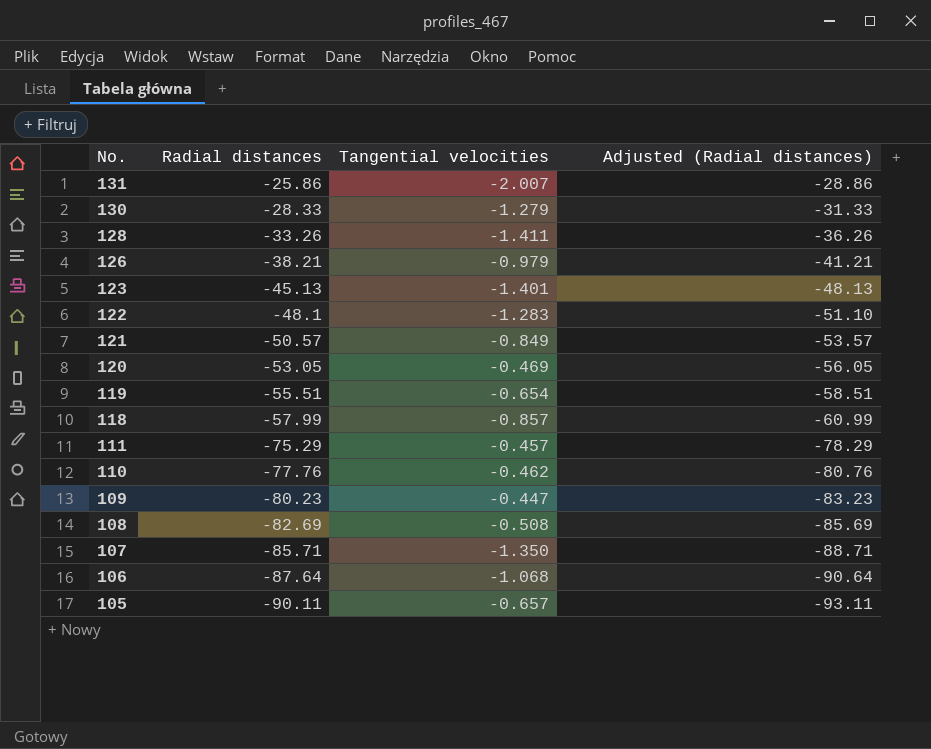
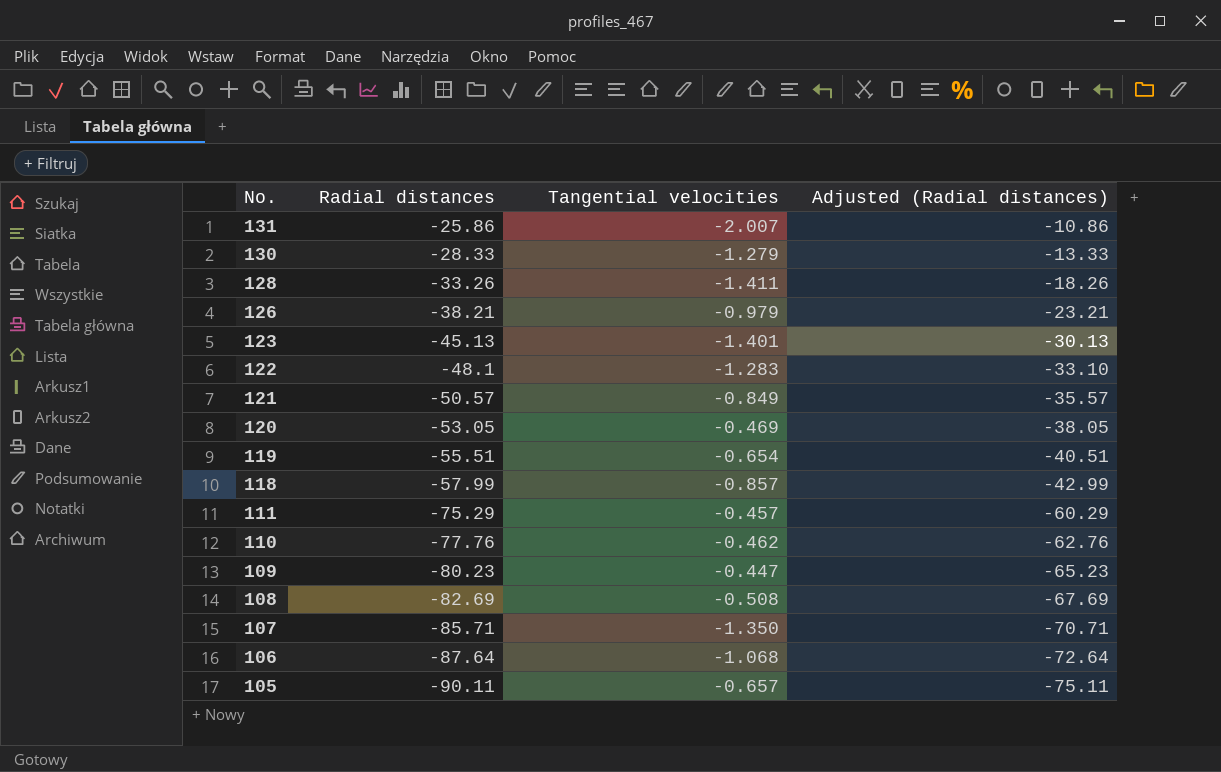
column Adjusted (Radial distances) | formula: [Radial distances] - 3 -> [Radial distances] + 15

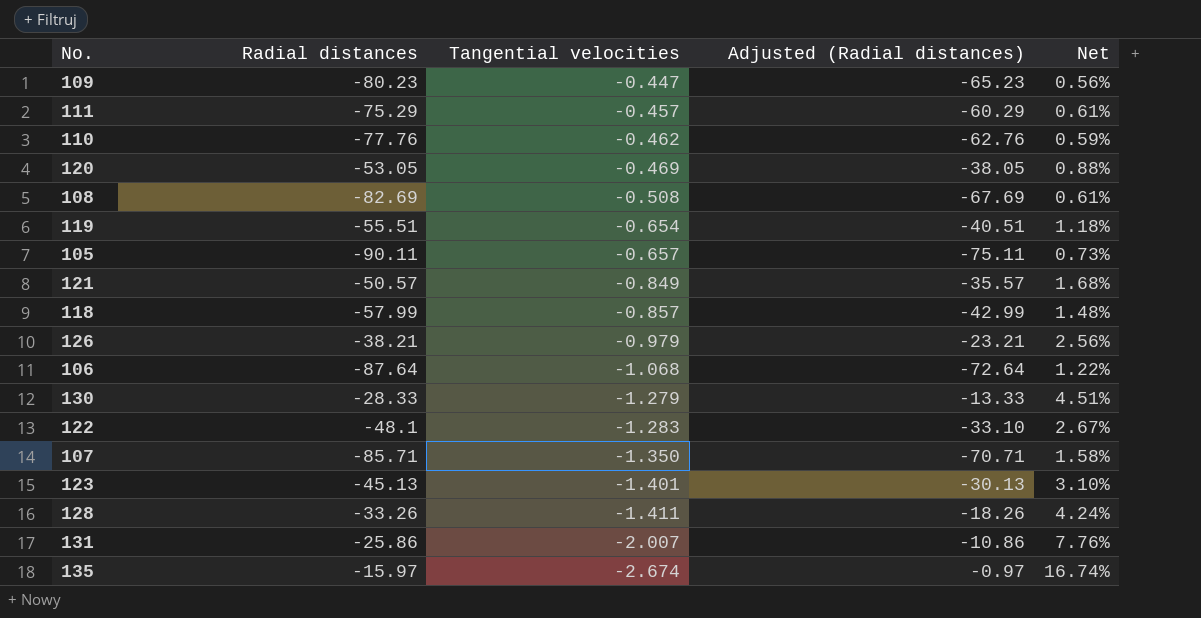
row order: No. descending -> Tangential velocities descending
column Net | formula: none -> [Tangential velocities] / [Radial distances]
row 135: none -> -15.97 | -2.674 | -0.97 | 16.74%

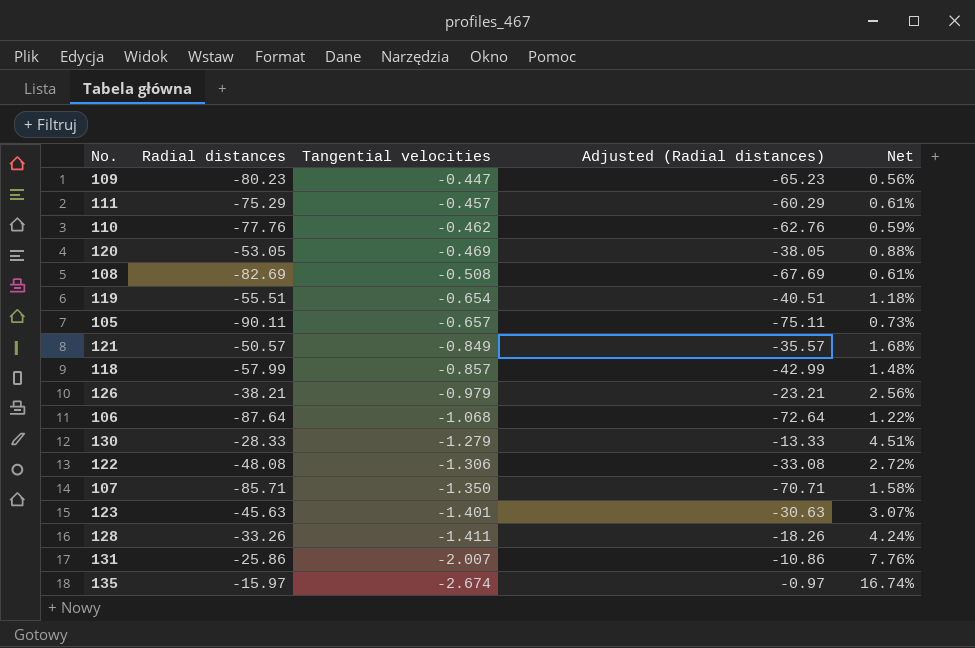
122 | Radial distances: -48.1 -> -48.08
122 | Tangential velocities: -1.283 -> -1.306
122 | Adjusted (Radial distances): -33.10 -> -33.08
122 | Net: 2.67% -> 2.72%
123 | Radial distances: -45.13 -> -45.63
123 | Adjusted (Radial distances): -30.13 -> -30.63
123 | Net: 3.10% -> 3.07%

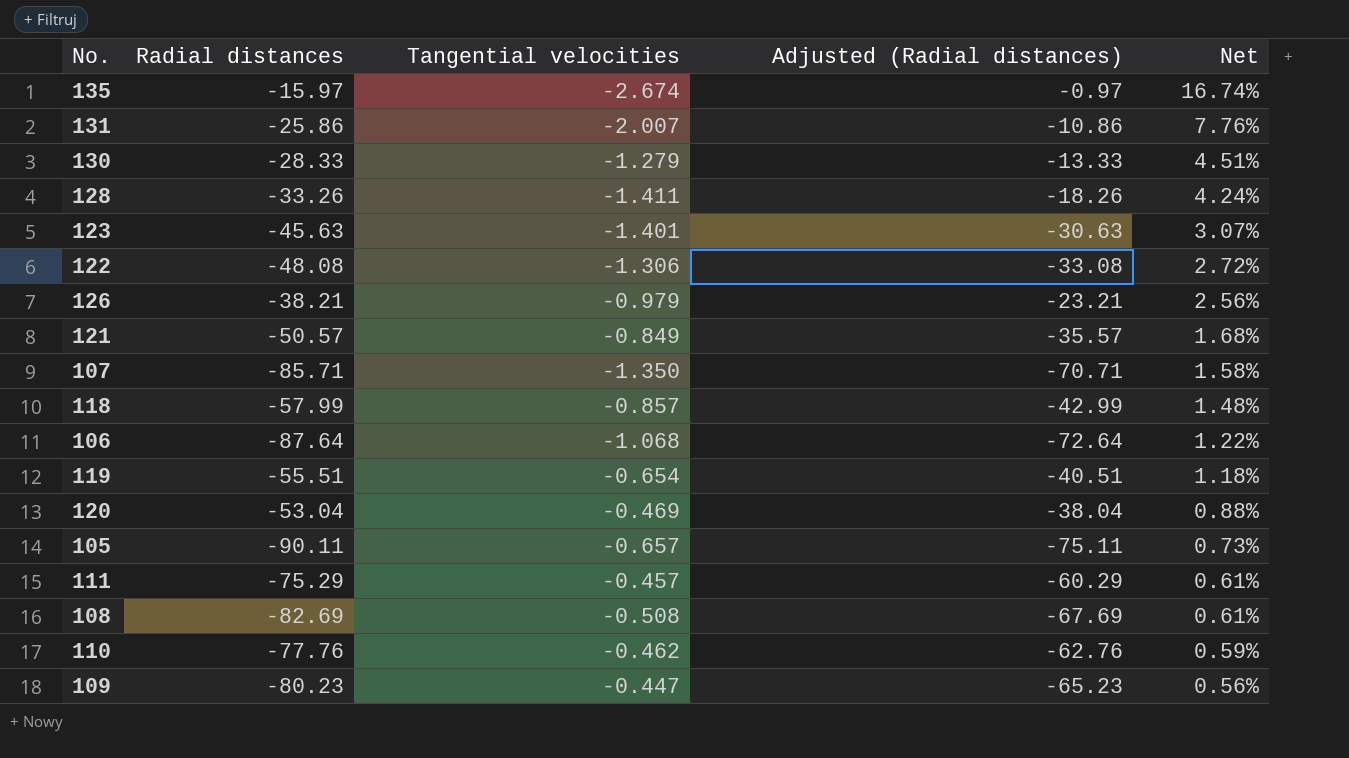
row order: Tangential velocities descending -> Net descending
120 | Radial distances: -53.05 -> -53.04
120 | Adjusted (Radial distances): -38.05 -> -38.04

